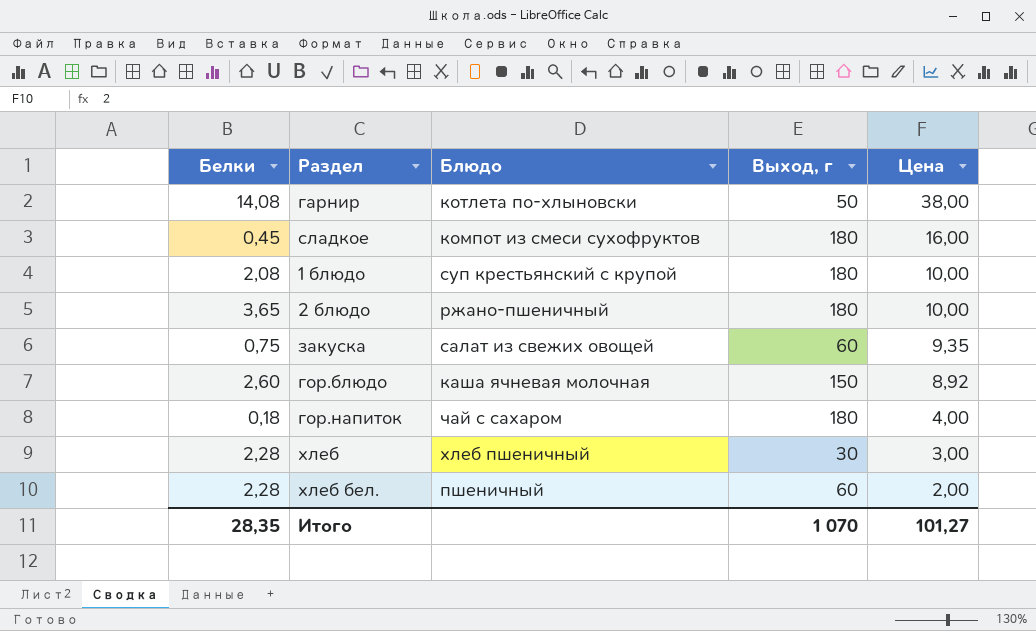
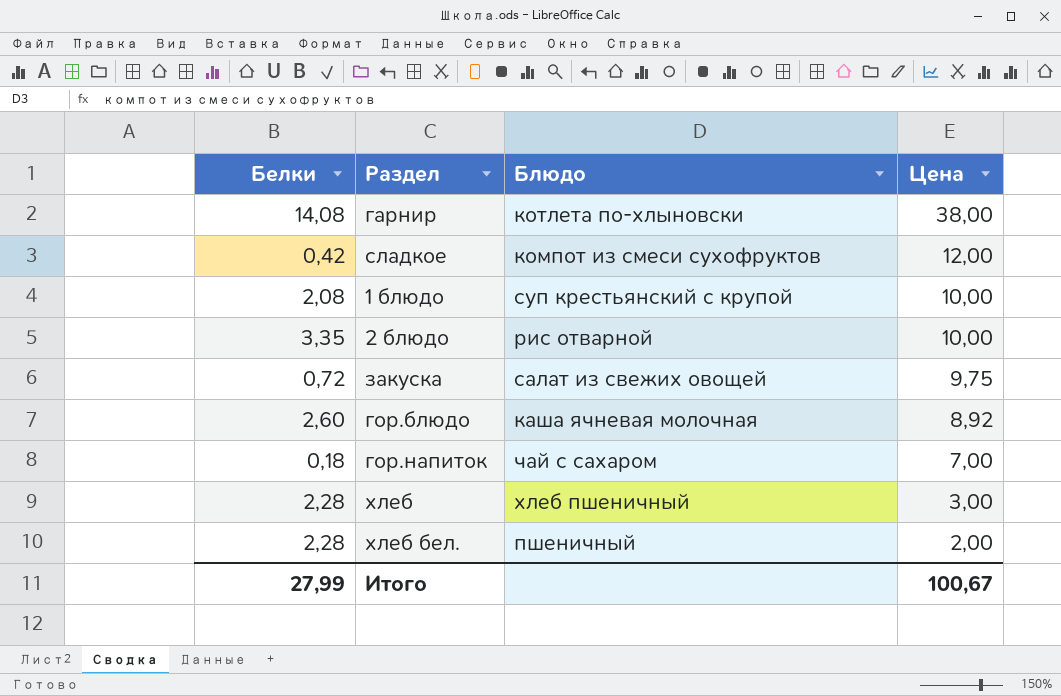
column Выход, г | position: 4 -> none
сладкое | Белки: 0,45 -> 0,42
сладкое | Цена: 16,00 -> 12,00
2 блюдо | Белки: 3,65 -> 3,35
2 блюдо | Блюдо: ржано-пшеничный -> рис отварной
закуска | Белки: 0,75 -> 0,72
закуска | Цена: 9,35 -> 9,75
гор.напиток | Цена: 4,00 -> 7,00
Итого | Белки: 28,35 -> 27,99
Итого | Цена: 101,27 -> 100,67

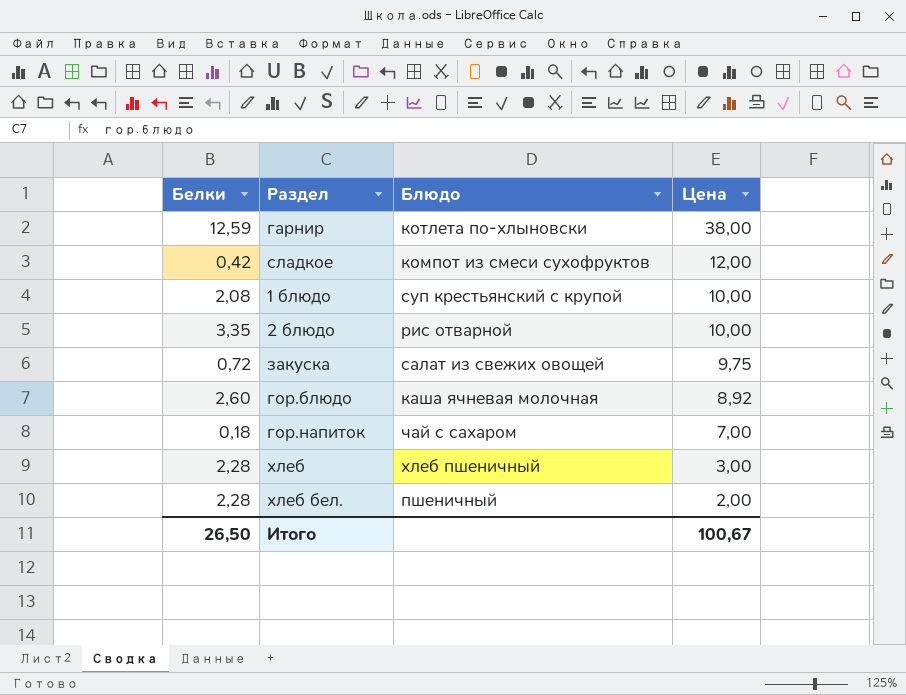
гарнир | Белки: 14,08 -> 12,59
Итого | Белки: 27,99 -> 26,50

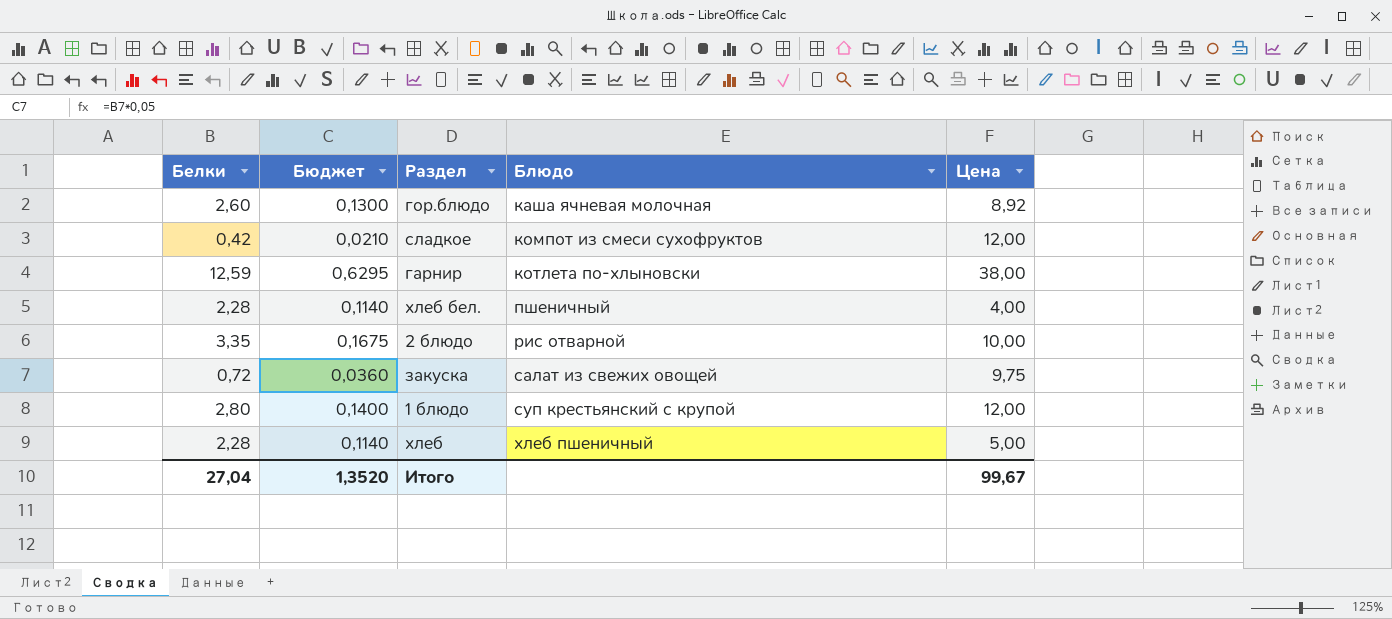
row order: Цена descending -> Блюдо ascending
column Бюджет | formula: none -> [Белки] * 0,05
row гор.напиток: 0,18 | чай с сахаром | 7,00 -> none
хлеб бел. | Цена: 2,00 -> 4,00
1 блюдо | Белки: 2,08 -> 2,80
1 блюдо | Цена: 10,00 -> 12,00
хлеб | Цена: 3,00 -> 5,00
Итого | Белки: 26,50 -> 27,04
Итого | Цена: 100,67 -> 99,67

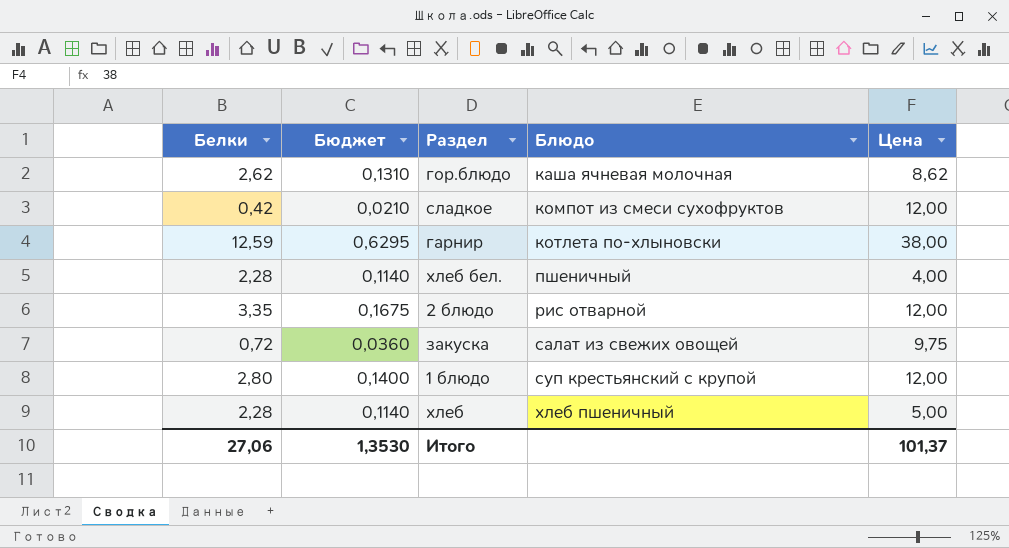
гор.блюдо | Белки: 2,60 -> 2,62
гор.блюдо | Бюджет: 0,1300 -> 0,1310
гор.блюдо | Цена: 8,92 -> 8,62
2 блюдо | Цена: 10,00 -> 12,00
Итого | Белки: 27,04 -> 27,06
Итого | Бюджет: 1,3520 -> 1,3530
Итого | Цена: 99,67 -> 101,37

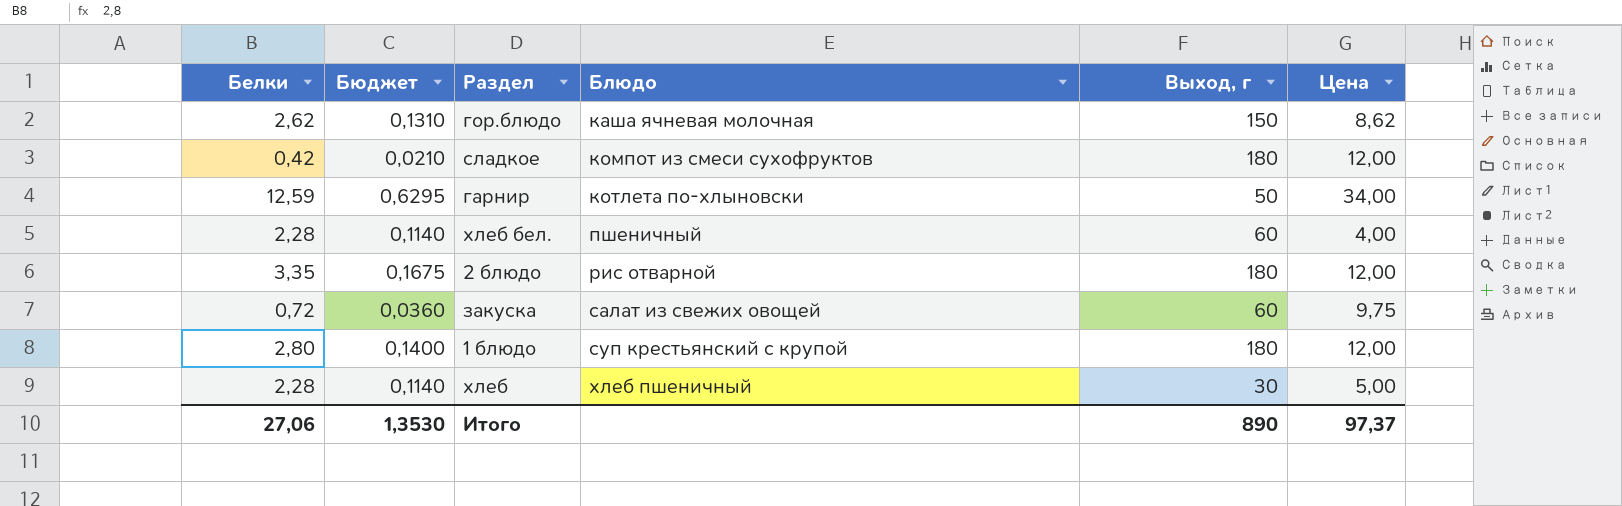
column Выход, г | position: none -> 5
гарнир | Цена: 38,00 -> 34,00
Итого | Цена: 101,37 -> 97,37

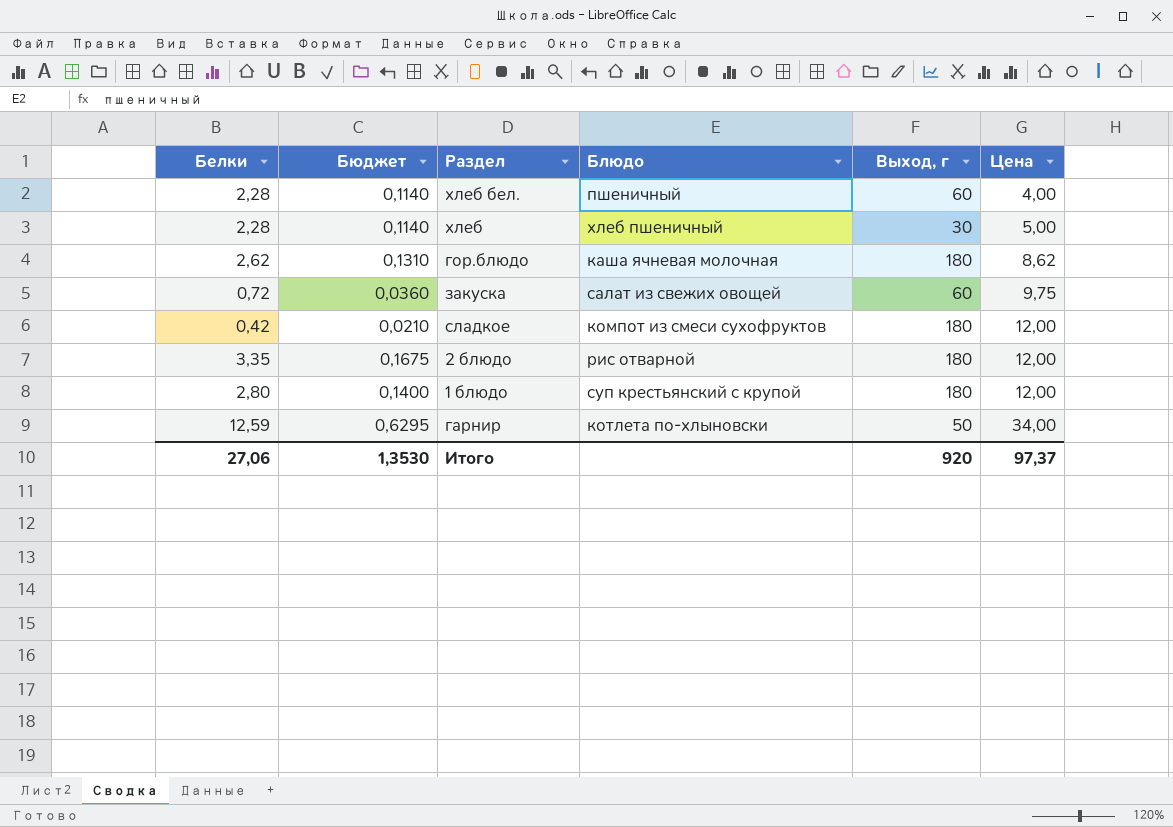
row order: Блюдо ascending -> Цена ascending
гор.блюдо | Выход, г: 150 -> 180
Итого | Выход, г: 890 -> 920

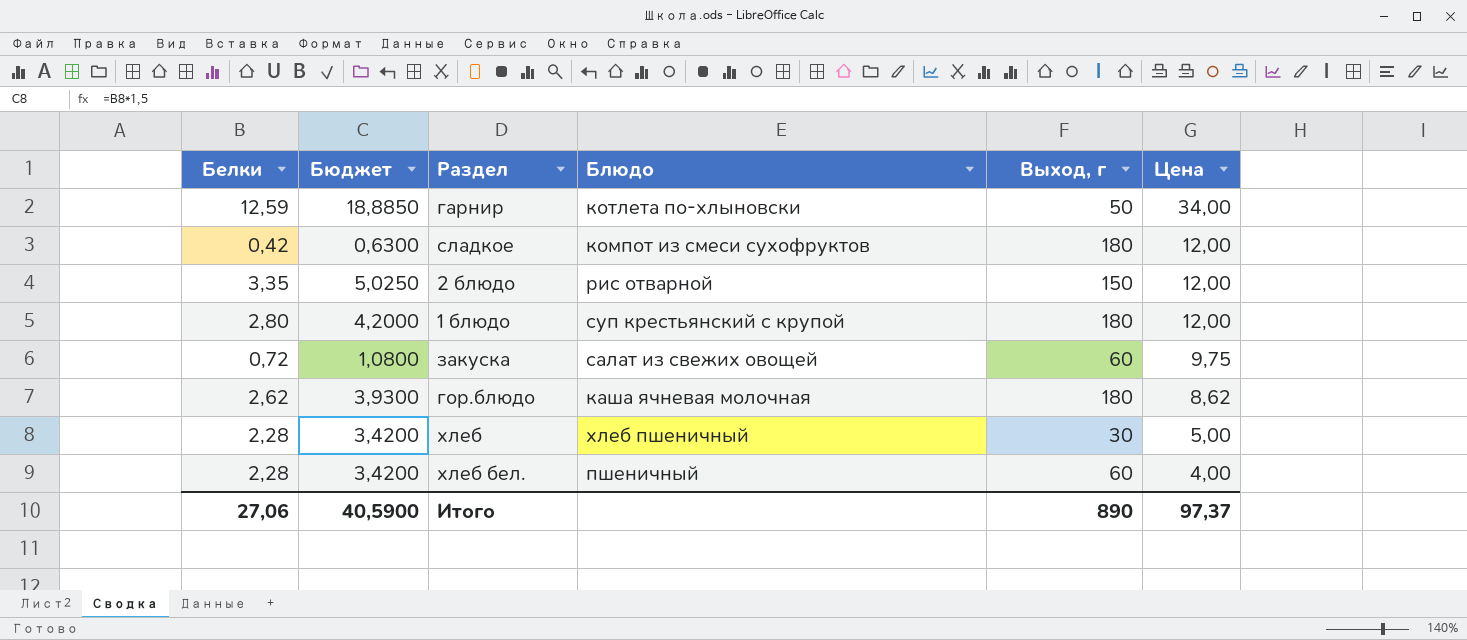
row order: Цена ascending -> Цена descending
column Бюджет | formula: [Белки] * 0,05 -> [Белки] * 1,5
2 блюдо | Выход, г: 180 -> 150
Итого | Бюджет: 1,3530 -> 40,5900
Итого | Выход, г: 920 -> 890

